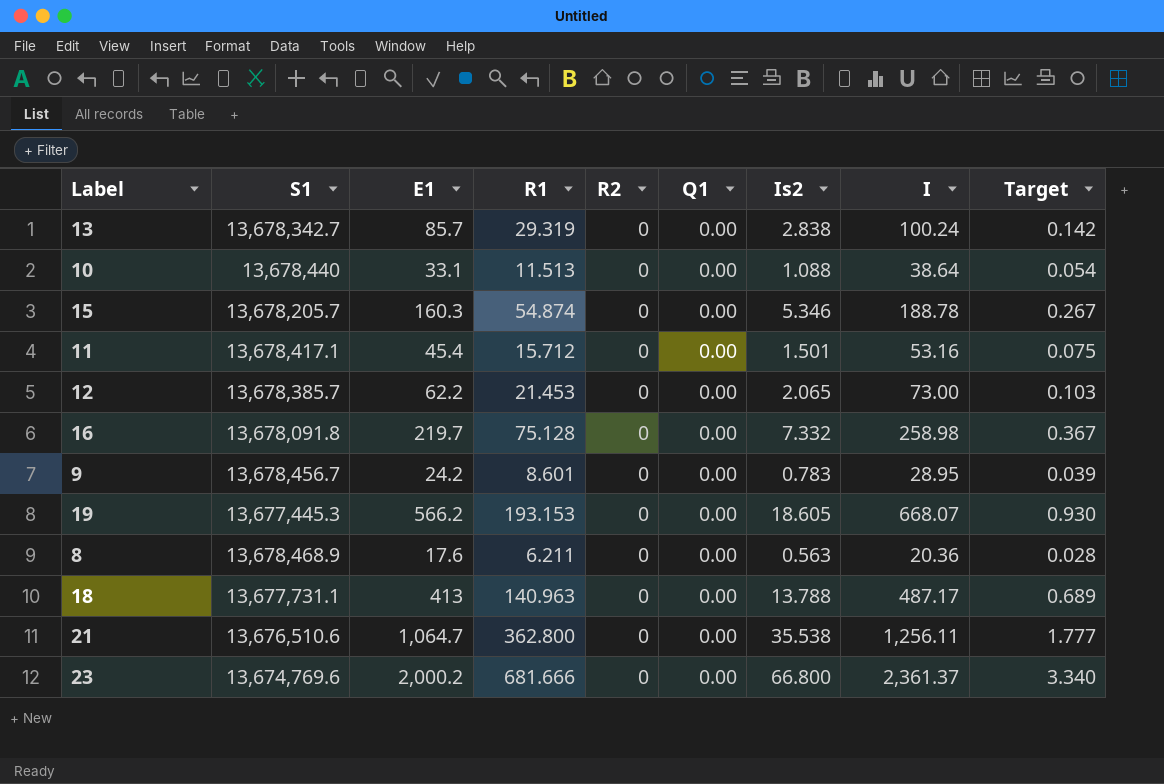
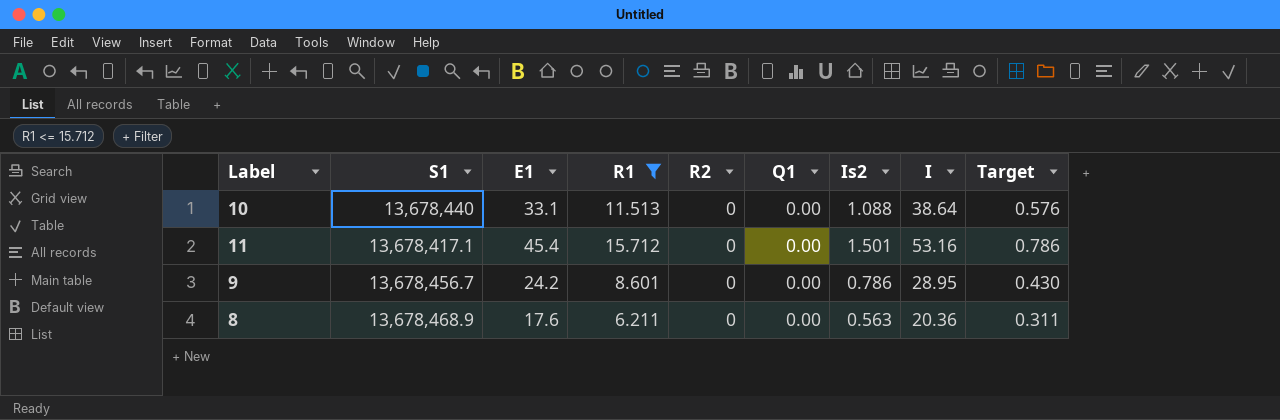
filter: none -> R1 <= 15.712
column Target | formula: [Is2] * 0.05 -> [R1] * 0.05
9 | Is2: 0.783 -> 0.786

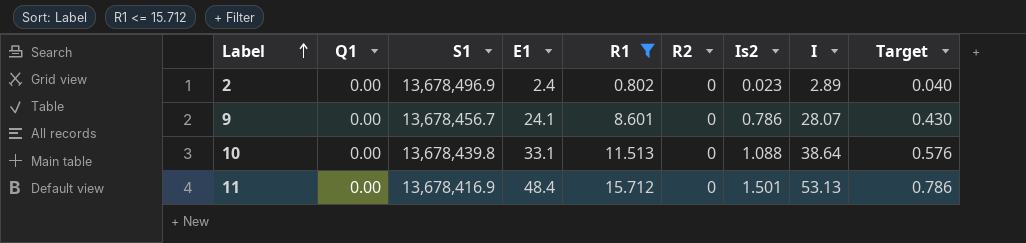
row order: none -> Label ascending
column Q1 | position: 6 -> 2
row 8: 13,678,468.9 | 17.6 | 6.211 | 0 | 0.00 | 0.563 | 20.36 | 0.311 -> none
row 2: none -> 0.00 | 13,678,496.9 | 2.4 | 0.802 | 0 | 0.023 | 2.89 | 0.040
9 | E1: 24.2 -> 24.1
9 | I: 28.95 -> 28.07
10 | S1: 13,678,440 -> 13,678,439.8
11 | S1: 13,678,417.1 -> 13,678,416.9
11 | E1: 45.4 -> 48.4
11 | I: 53.16 -> 53.13

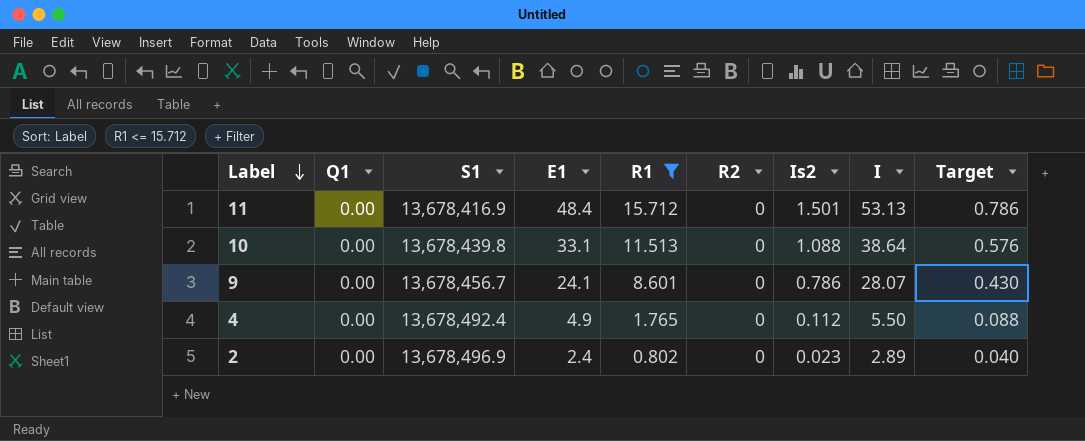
row order: Label ascending -> Label descending
row 4: none -> 0.00 | 13,678,492.4 | 4.9 | 1.765 | 0 | 0.112 | 5.50 | 0.088

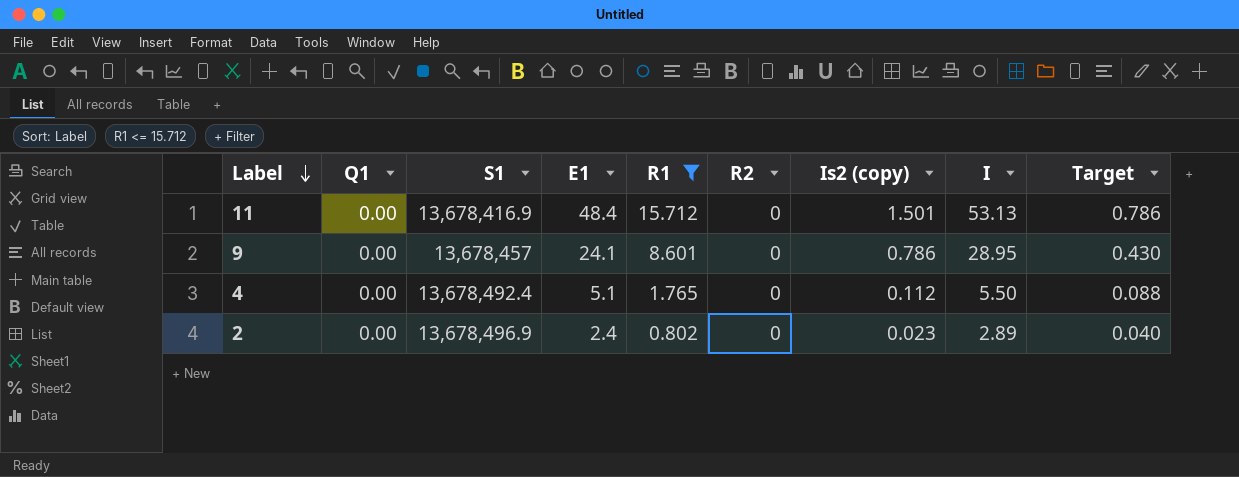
column name: Is2 -> Is2 (copy)
row 10: 0.00 | 13,678,439.8 | 33.1 | 11.513 | 0 | 1.088 | 38.64 | 0.576 -> none
9 | S1: 13,678,456.7 -> 13,678,457
9 | I: 28.07 -> 28.95
4 | E1: 4.9 -> 5.1

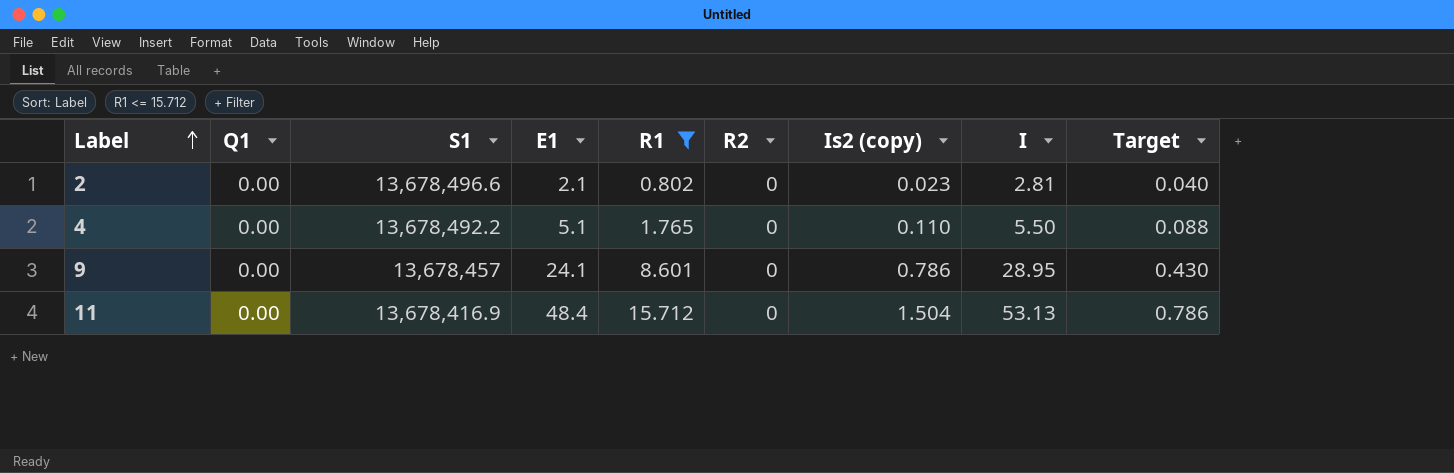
row order: Label descending -> Label ascending
2 | S1: 13,678,496.9 -> 13,678,496.6
2 | E1: 2.4 -> 2.1
2 | I: 2.89 -> 2.81
4 | S1: 13,678,492.4 -> 13,678,492.2
4 | Is2 (copy): 0.112 -> 0.110
11 | Is2 (copy): 1.501 -> 1.504

